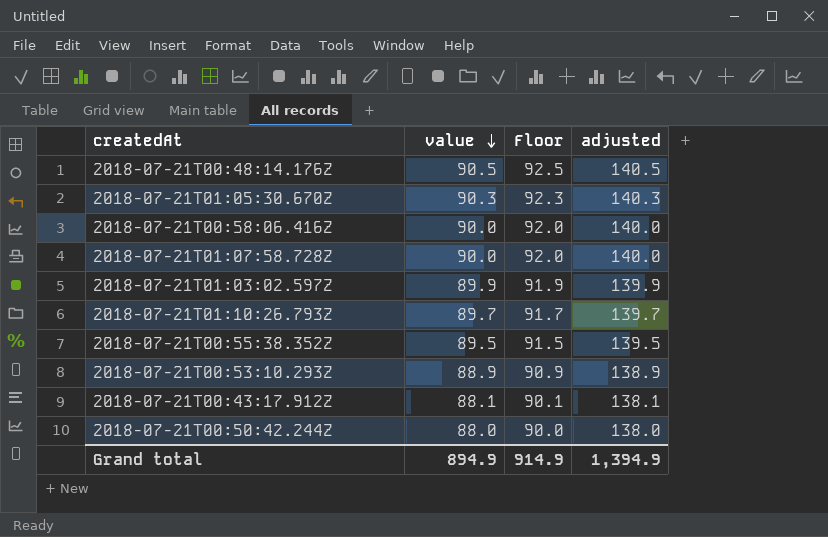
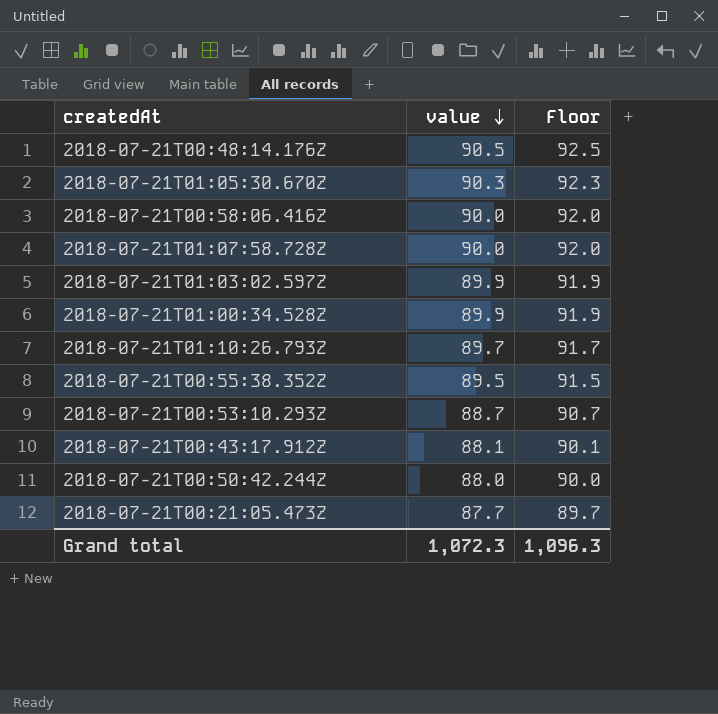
column adjusted | formula: [value] + 50 -> none
row 2018-07-21T01:00:34.528Z: none -> 89.9 | 91.9
2018-07-21T00:53:10.293Z | value: 88.9 -> 88.7
2018-07-21T00:53:10.293Z | Floor: 90.9 -> 90.7
row 2018-07-21T00:21:05.473Z: none -> 87.7 | 89.7
Grand total | value: 894.9 -> 1,072.3
Grand total | Floor: 914.9 -> 1,096.3

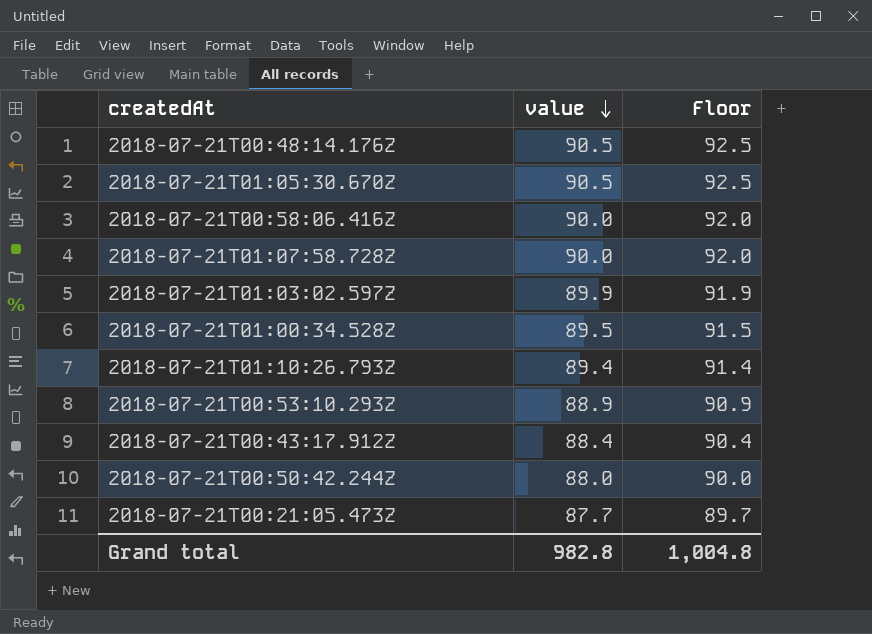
row 2018-07-21T00:55:38.352Z: 89.5 | 91.5 -> none
2018-07-21T01:05:30.670Z | value: 90.3 -> 90.5
2018-07-21T01:05:30.670Z | Floor: 92.3 -> 92.5
2018-07-21T01:00:34.528Z | value: 89.9 -> 89.5
2018-07-21T01:00:34.528Z | Floor: 91.9 -> 91.5
2018-07-21T01:10:26.793Z | value: 89.7 -> 89.4
2018-07-21T01:10:26.793Z | Floor: 91.7 -> 91.4
2018-07-21T00:53:10.293Z | value: 88.7 -> 88.9
2018-07-21T00:53:10.293Z | Floor: 90.7 -> 90.9
2018-07-21T00:43:17.912Z | value: 88.1 -> 88.4
2018-07-21T00:43:17.912Z | Floor: 90.1 -> 90.4
Grand total | value: 1,072.3 -> 982.8
Grand total | Floor: 1,096.3 -> 1,004.8

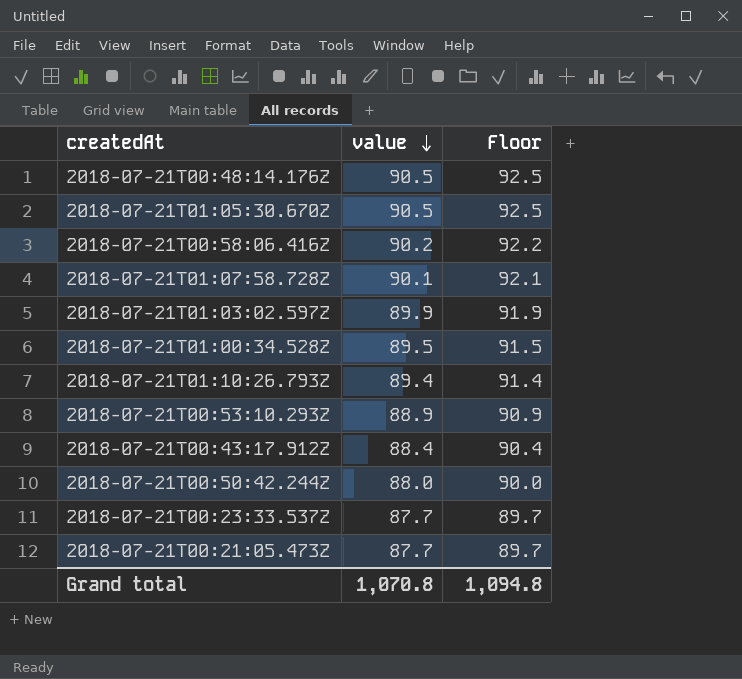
2018-07-21T00:58:06.416Z | value: 90.0 -> 90.2
2018-07-21T00:58:06.416Z | Floor: 92.0 -> 92.2
2018-07-21T01:07:58.728Z | value: 90.0 -> 90.1
2018-07-21T01:07:58.728Z | Floor: 92.0 -> 92.1
row 2018-07-21T00:23:33.537Z: none -> 87.7 | 89.7
Grand total | value: 982.8 -> 1,070.8
Grand total | Floor: 1,004.8 -> 1,094.8

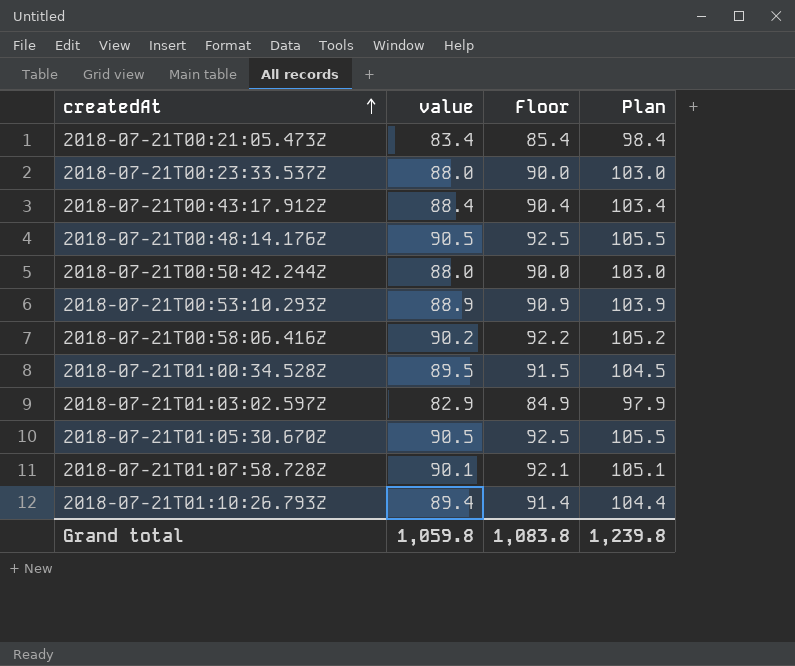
row order: value descending -> createdAt ascending
column Plan | formula: none -> [value] + 15
2018-07-21T00:21:05.473Z | value: 87.7 -> 83.4
2018-07-21T00:21:05.473Z | Floor: 89.7 -> 85.4
2018-07-21T00:23:33.537Z | value: 87.7 -> 88.0
2018-07-21T00:23:33.537Z | Floor: 89.7 -> 90.0
2018-07-21T01:03:02.597Z | value: 89.9 -> 82.9
2018-07-21T01:03:02.597Z | Floor: 91.9 -> 84.9
Grand total | value: 1,070.8 -> 1,059.8
Grand total | Floor: 1,094.8 -> 1,083.8

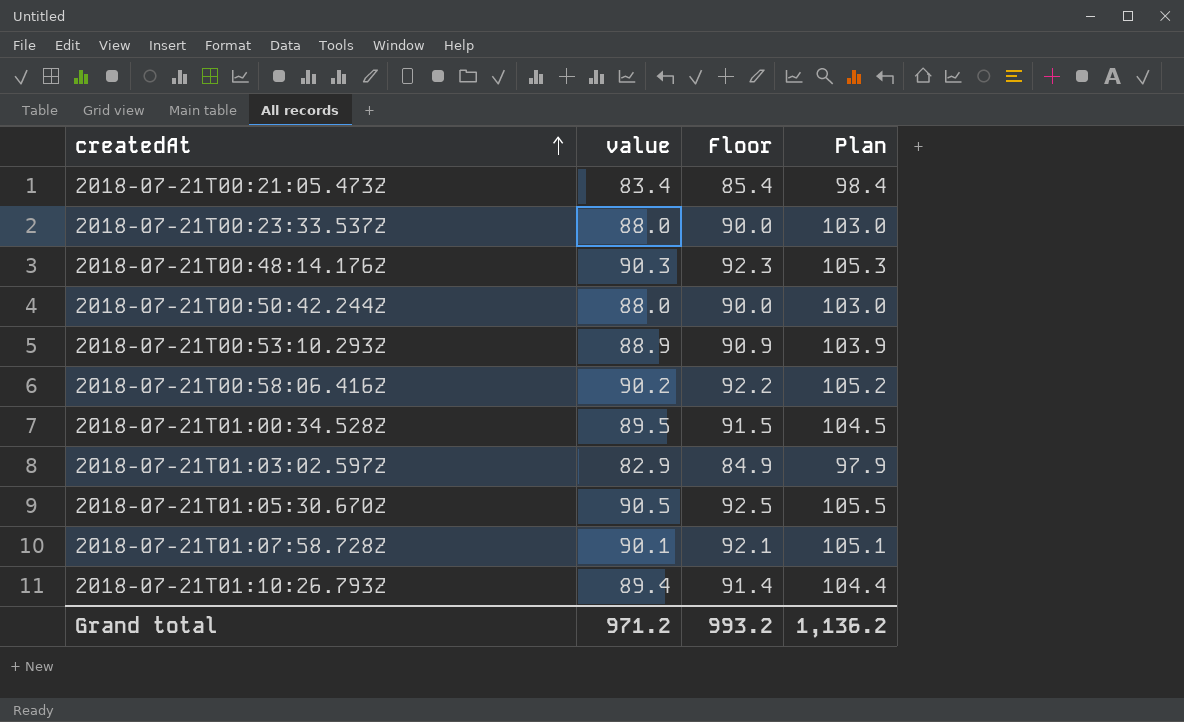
row 2018-07-21T00:43:17.912Z: 88.4 | 90.4 | 103.4 -> none
2018-07-21T00:48:14.176Z | value: 90.5 -> 90.3
2018-07-21T00:48:14.176Z | Floor: 92.5 -> 92.3
2018-07-21T00:48:14.176Z | Plan: 105.5 -> 105.3
Grand total | value: 1,059.8 -> 971.2
Grand total | Floor: 1,083.8 -> 993.2
Grand total | Plan: 1,239.8 -> 1,136.2

